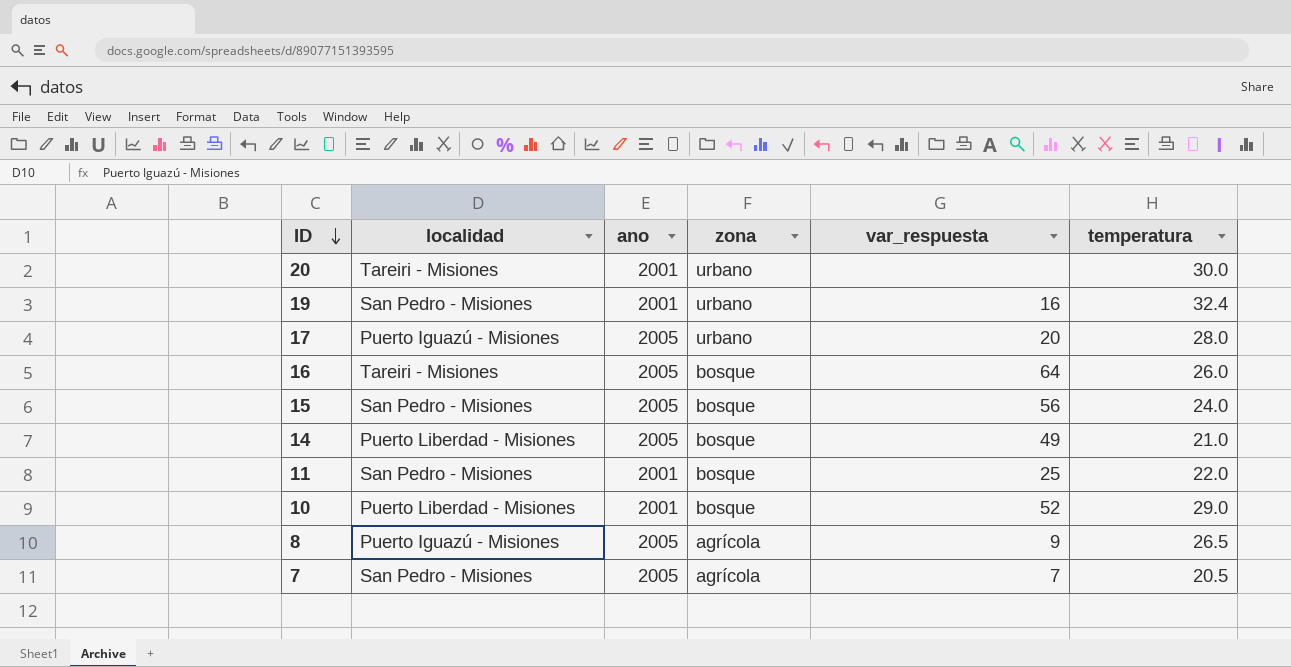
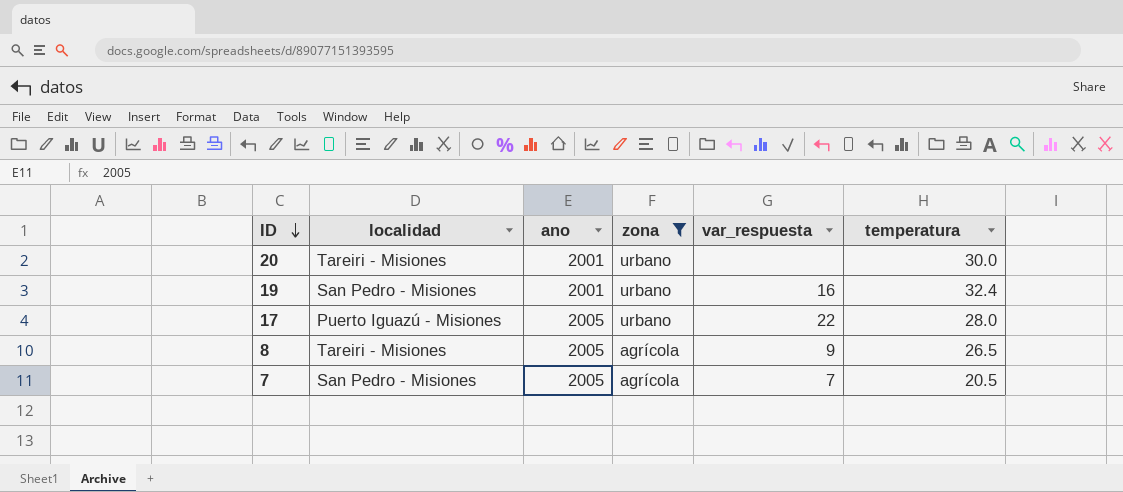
filter: none -> zona != bosque
17 | var_respuesta: 20 -> 22
8 | localidad: Puerto Iguazú - Misiones -> Tareiri - Misiones

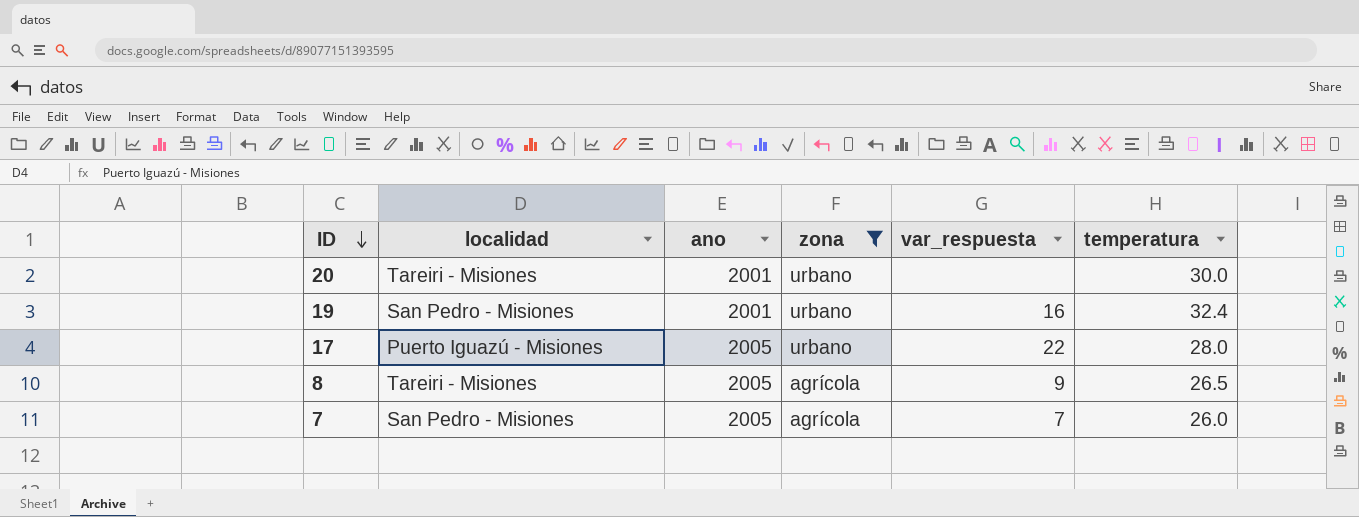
7 | temperatura: 20.5 -> 26.0

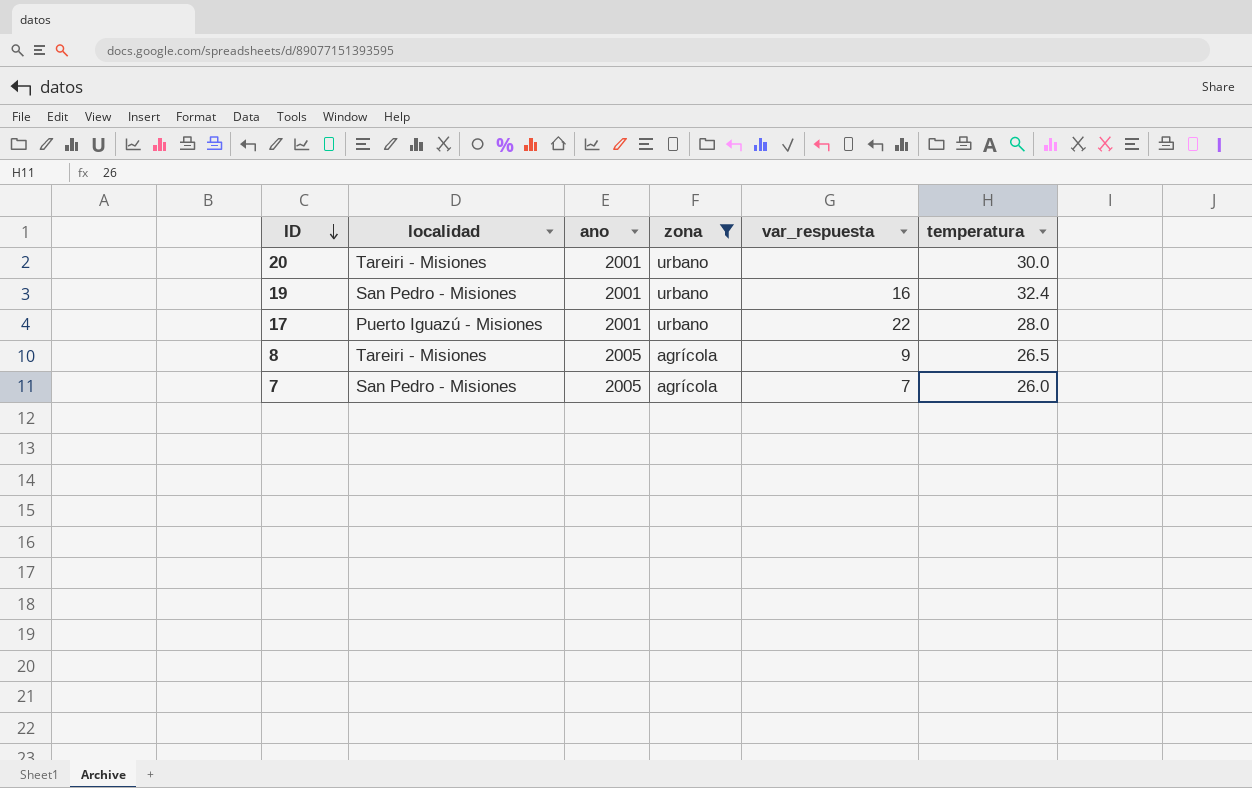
17 | ano: 2005 -> 2001

